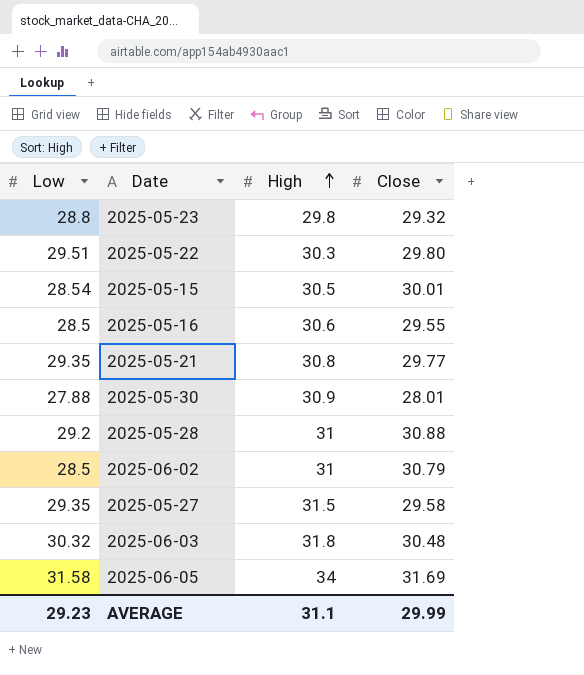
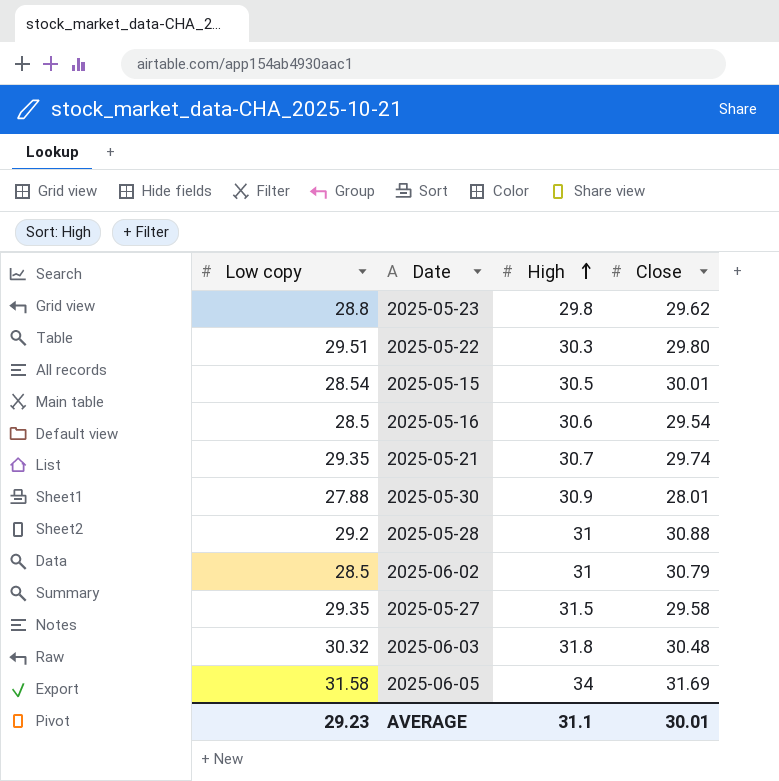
column name: Low -> Low copy
2025-05-23 | Close: 29.32 -> 29.62
2025-05-16 | Close: 29.55 -> 29.54
2025-05-21 | High: 30.8 -> 30.7
2025-05-21 | Close: 29.77 -> 29.74
AVERAGE | Close: 29.99 -> 30.01

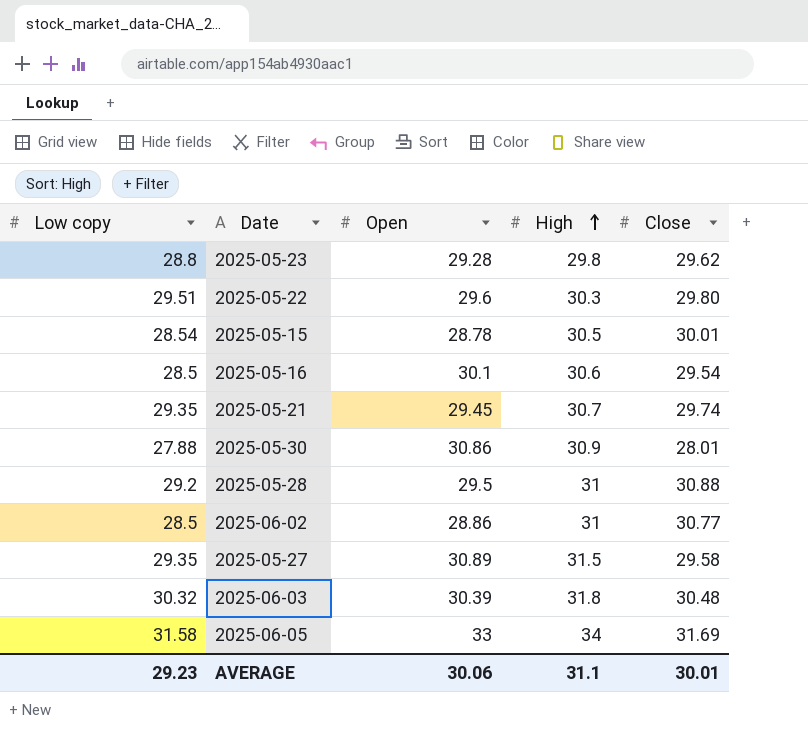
column Open | position: none -> 3
2025-06-02 | Close: 30.79 -> 30.77

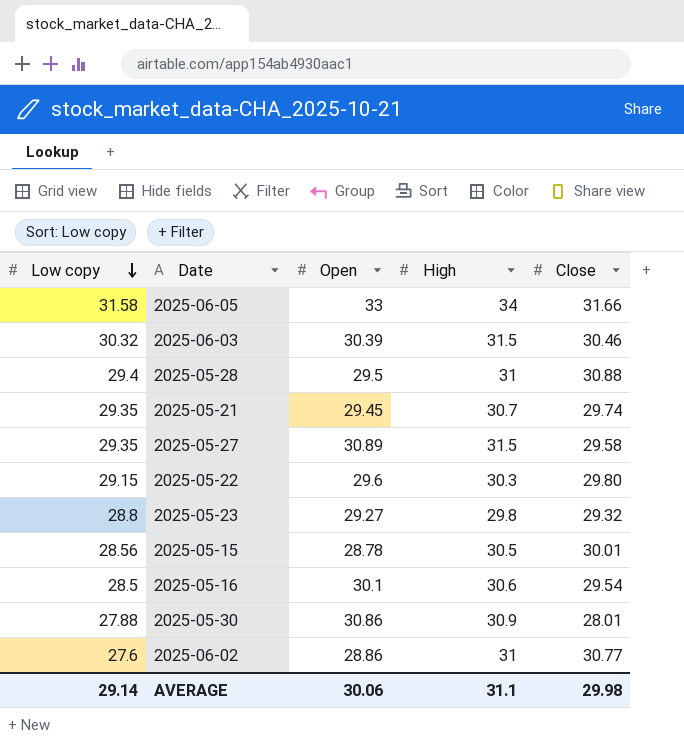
row order: High ascending -> Low copy descending
2025-06-05 | Close: 31.69 -> 31.66
2025-06-03 | High: 31.8 -> 31.5
2025-06-03 | Close: 30.48 -> 30.46
2025-05-28 | Low copy: 29.2 -> 29.4
2025-05-22 | Low copy: 29.51 -> 29.15
2025-05-23 | Open: 29.28 -> 29.27
2025-05-23 | Close: 29.62 -> 29.32
2025-05-15 | Low copy: 28.54 -> 28.56
2025-06-02 | Low copy: 28.5 -> 27.6
AVERAGE | Low copy: 29.23 -> 29.14
AVERAGE | Close: 30.01 -> 29.98

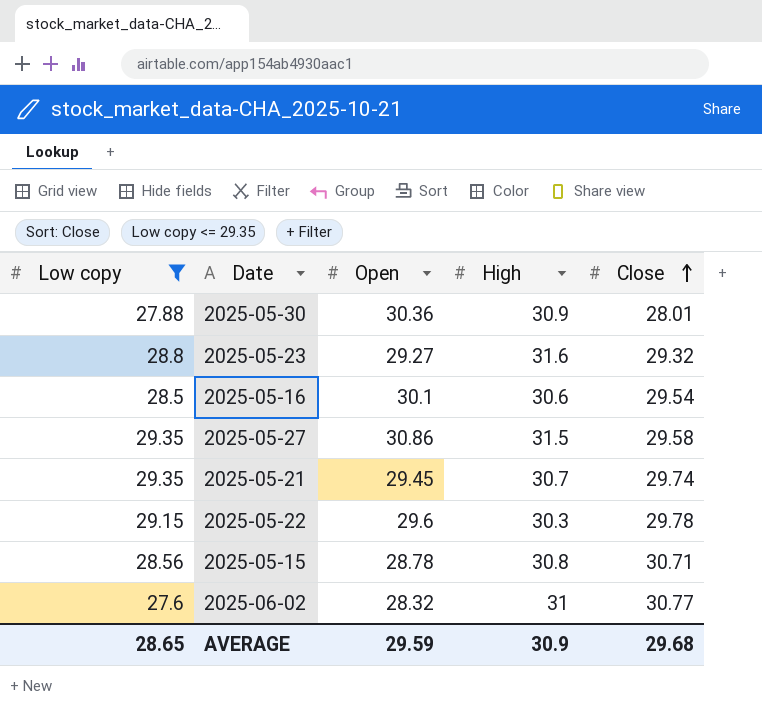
filter: none -> Low copy <= 29.35
row order: Low copy descending -> Close ascending
2025-05-30 | Open: 30.86 -> 30.36
2025-05-23 | High: 29.8 -> 31.6
2025-05-27 | Open: 30.89 -> 30.86
2025-05-22 | Close: 29.80 -> 29.78
2025-05-15 | High: 30.5 -> 30.8
2025-05-15 | Close: 30.01 -> 30.71
2025-06-02 | Open: 28.86 -> 28.32
AVERAGE | Low copy: 29.14 -> 28.65
AVERAGE | Open: 30.06 -> 29.59
AVERAGE | High: 31.1 -> 30.9
AVERAGE | Close: 29.98 -> 29.68

